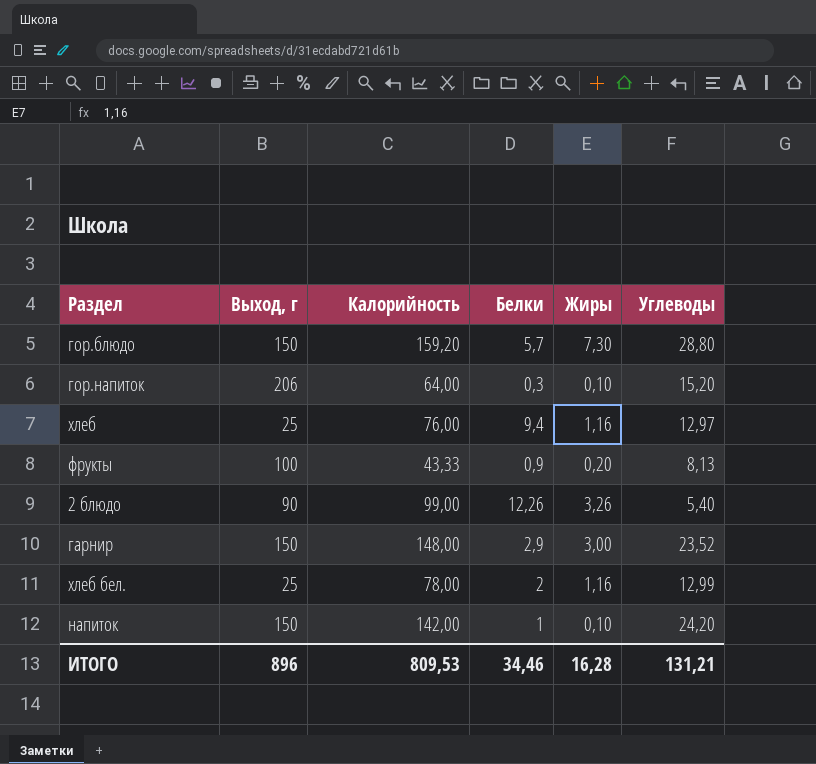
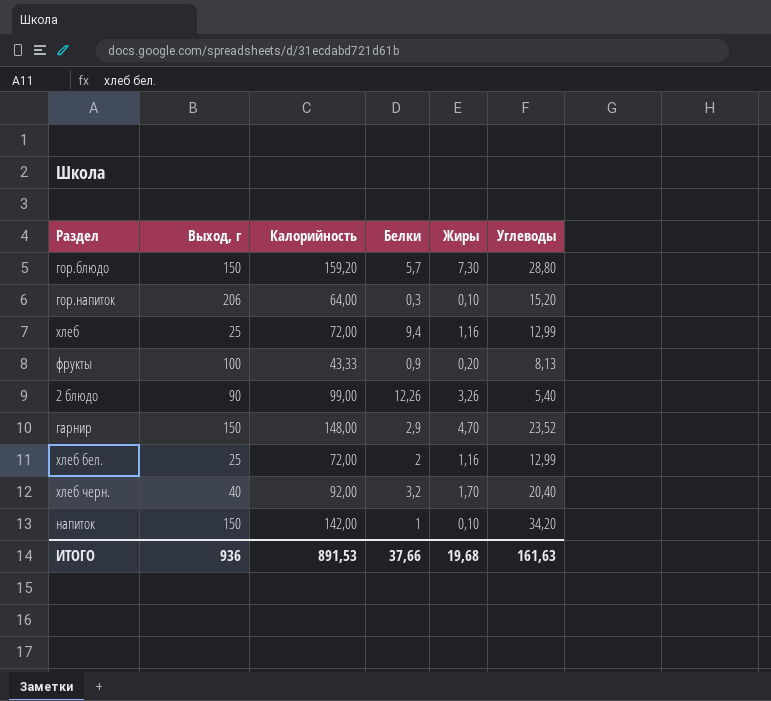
хлеб | Калорийность: 76,00 -> 72,00
хлеб | Углеводы: 12,97 -> 12,99
гарнир | Жиры: 3,00 -> 4,70
хлеб бел. | Калорийность: 78,00 -> 72,00
row хлеб черн.: none -> 40 | 92,00 | 3,2 | 1,70 | 20,40
напиток | Углеводы: 24,20 -> 34,20
ИТОГО | Выход, г: 896 -> 936
ИТОГО | Калорийность: 809,53 -> 891,53
ИТОГО | Белки: 34,46 -> 37,66
ИТОГО | Жиры: 16,28 -> 19,68
ИТОГО | Углеводы: 131,21 -> 161,63

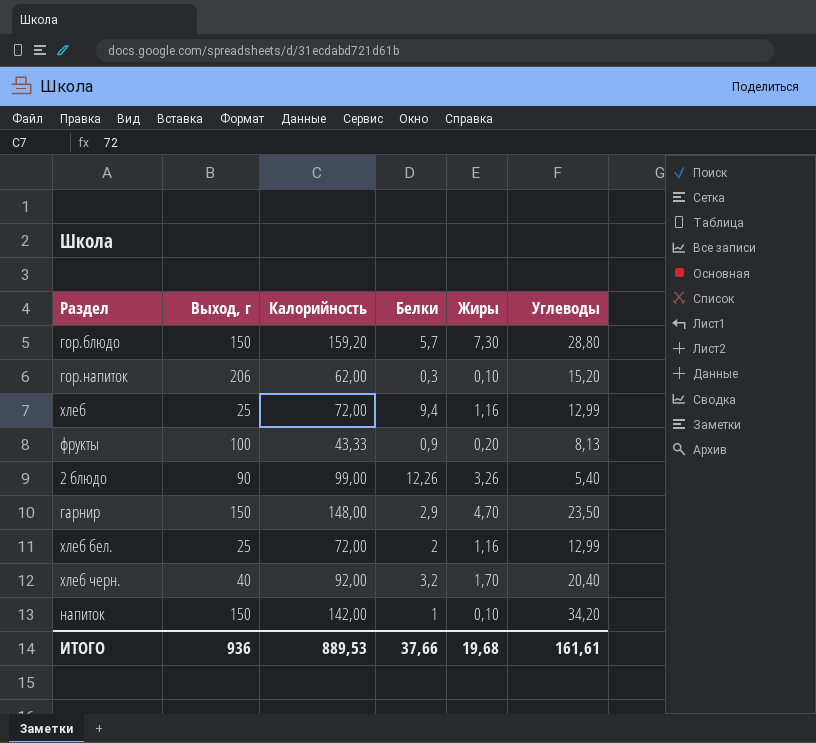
гор.напиток | Калорийность: 64,00 -> 62,00
гарнир | Углеводы: 23,52 -> 23,50
ИТОГО | Калорийность: 891,53 -> 889,53
ИТОГО | Углеводы: 161,63 -> 161,61

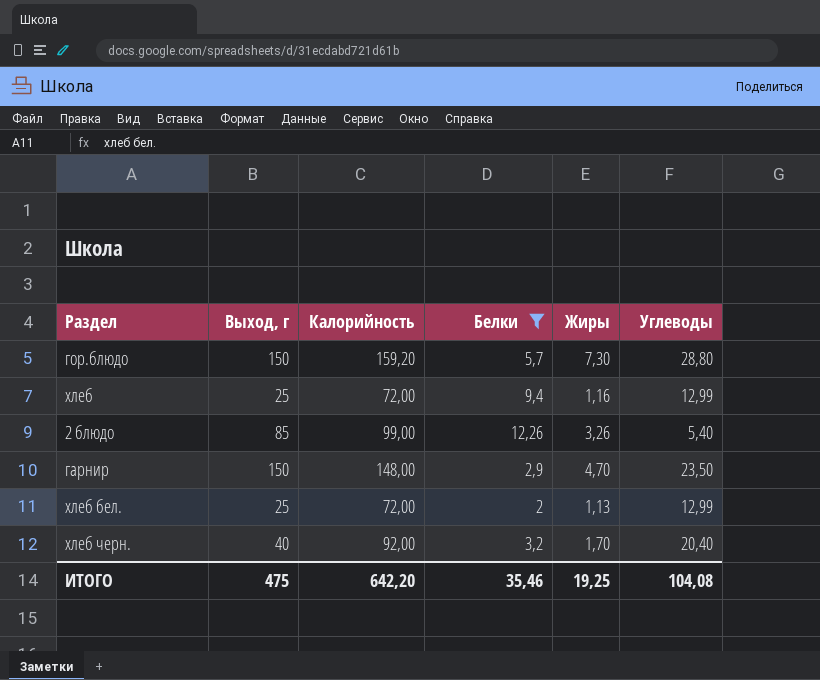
filter: none -> Белки >= 2
2 блюдо | Выход, г: 90 -> 85
хлеб бел. | Жиры: 1,16 -> 1,13
ИТОГО | Выход, г: 936 -> 475
ИТОГО | Калорийность: 889,53 -> 642,20
ИТОГО | Белки: 37,66 -> 35,46
ИТОГО | Жиры: 19,68 -> 19,25
ИТОГО | Углеводы: 161,61 -> 104,08

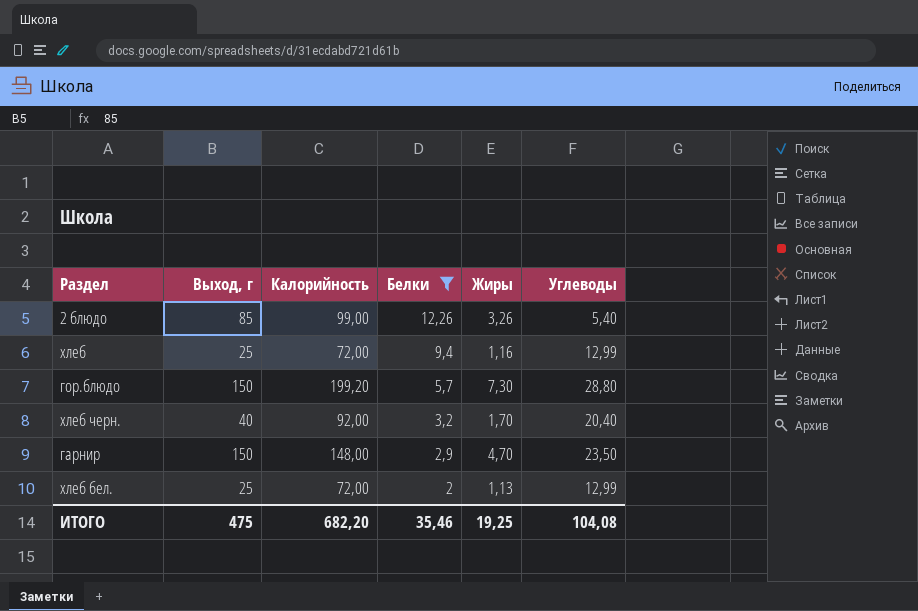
row order: none -> Белки descending
гор.блюдо | Калорийность: 159,20 -> 199,20
ИТОГО | Калорийность: 642,20 -> 682,20

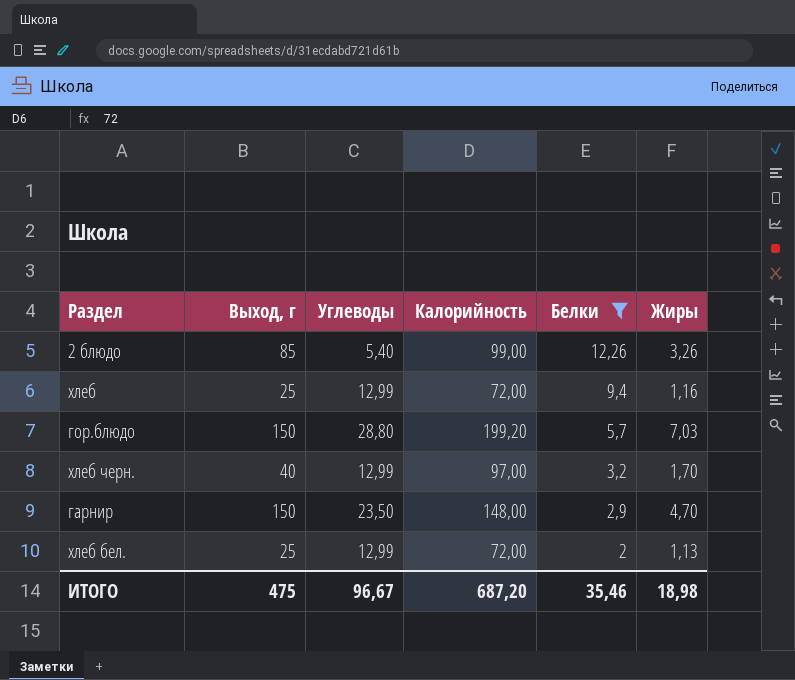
column Углеводы | position: 6 -> 3
гор.блюдо | Жиры: 7,30 -> 7,03
хлеб черн. | Углеводы: 20,40 -> 12,99
хлеб черн. | Калорийность: 92,00 -> 97,00
ИТОГО | Углеводы: 104,08 -> 96,67
ИТОГО | Калорийность: 682,20 -> 687,20
ИТОГО | Жиры: 19,25 -> 18,98

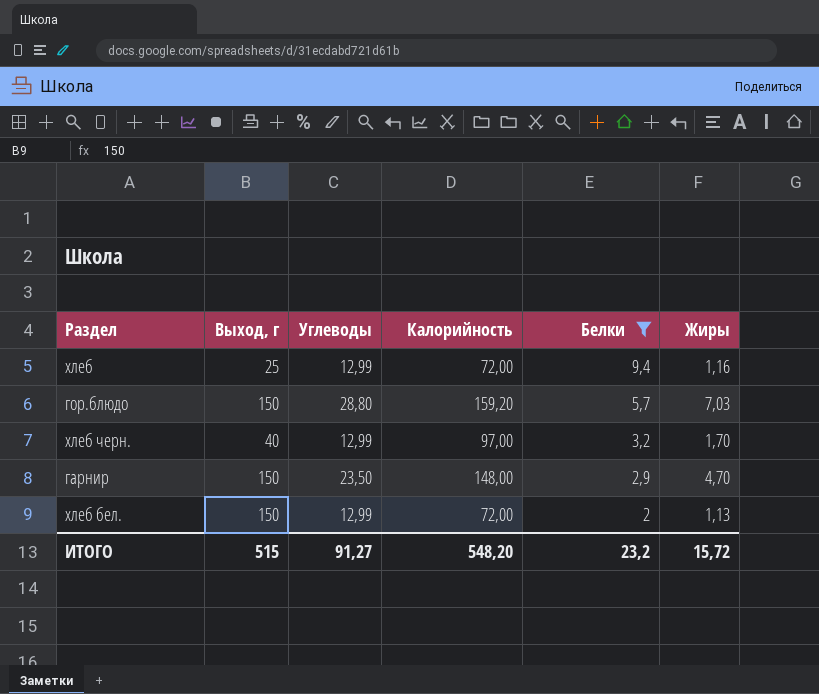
row 2 блюдо: 85 | 5,40 | 99,00 | 12,26 | 3,26 -> none
гор.блюдо | Калорийность: 199,20 -> 159,20
хлеб бел. | Выход, г: 25 -> 150
ИТОГО | Выход, г: 475 -> 515
ИТОГО | Углеводы: 96,67 -> 91,27
ИТОГО | Калорийность: 687,20 -> 548,20
ИТОГО | Белки: 35,46 -> 23,2
ИТОГО | Жиры: 18,98 -> 15,72

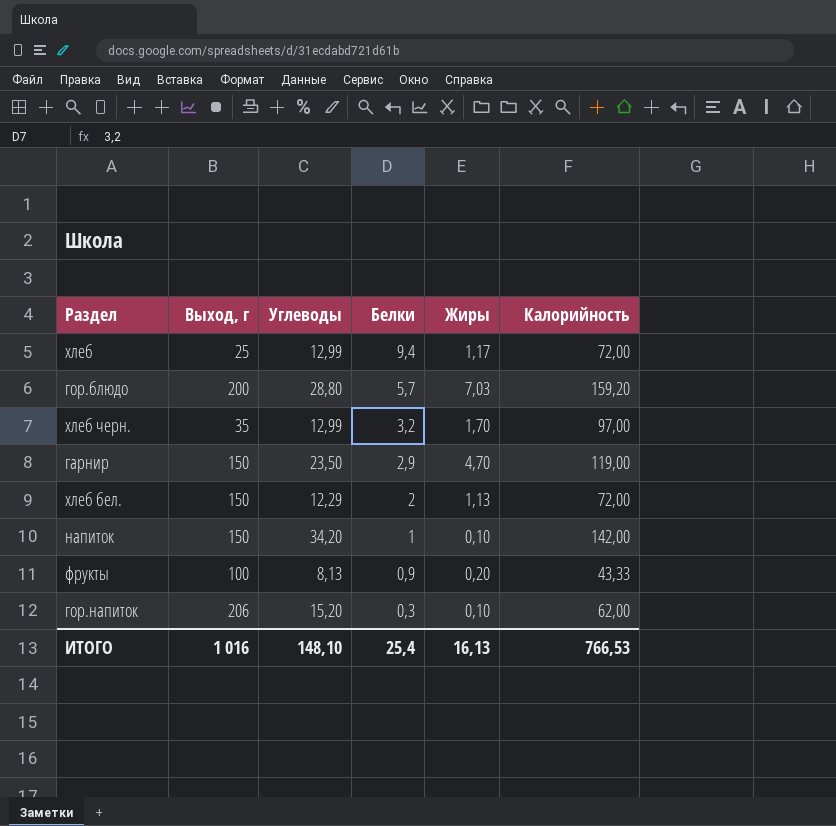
filter: Белки >= 2 -> none
column Калорийность | position: 4 -> 6
хлеб | Жиры: 1,16 -> 1,17
гор.блюдо | Выход, г: 150 -> 200
хлеб черн. | Выход, г: 40 -> 35
гарнир | Калорийность: 148,00 -> 119,00
хлеб бел. | Углеводы: 12,99 -> 12,29
ИТОГО | Выход, г: 515 -> 1 016
ИТОГО | Углеводы: 91,27 -> 148,10
ИТОГО | Белки: 23,2 -> 25,4
ИТОГО | Жиры: 15,72 -> 16,13
ИТОГО | Калорийность: 548,20 -> 766,53

